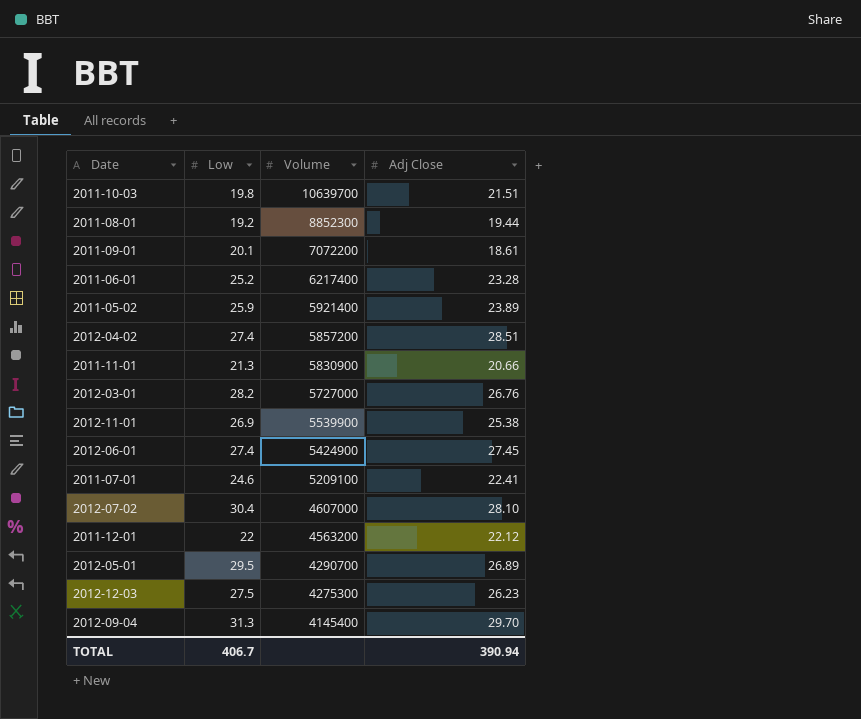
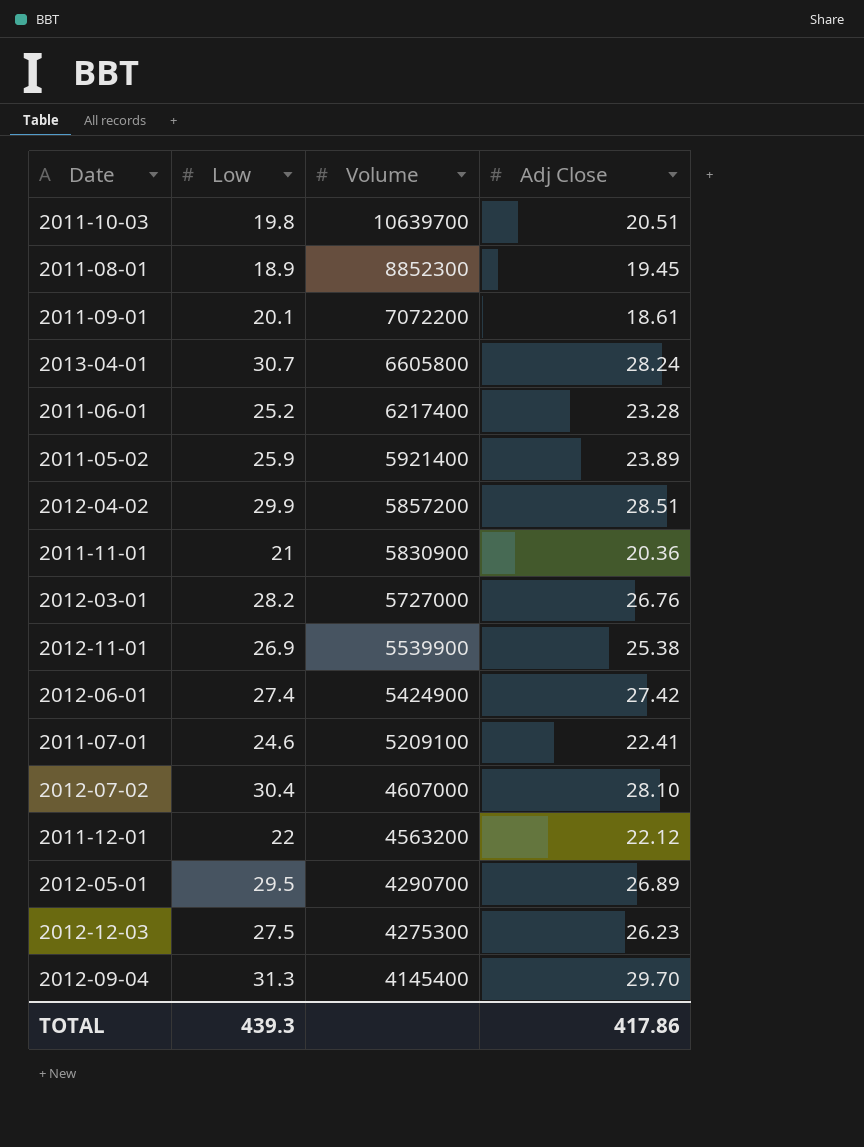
2011-10-03 | Adj Close: 21.51 -> 20.51
2011-08-01 | Low: 19.2 -> 18.9
2011-08-01 | Adj Close: 19.44 -> 19.45
row 2013-04-01: none -> 30.7 | 6605800 | 28.24
2012-04-02 | Low: 27.4 -> 29.9
2011-11-01 | Low: 21.3 -> 21
2011-11-01 | Adj Close: 20.66 -> 20.36
2012-06-01 | Adj Close: 27.45 -> 27.42
TOTAL | Low: 406.7 -> 439.3
TOTAL | Adj Close: 390.94 -> 417.86

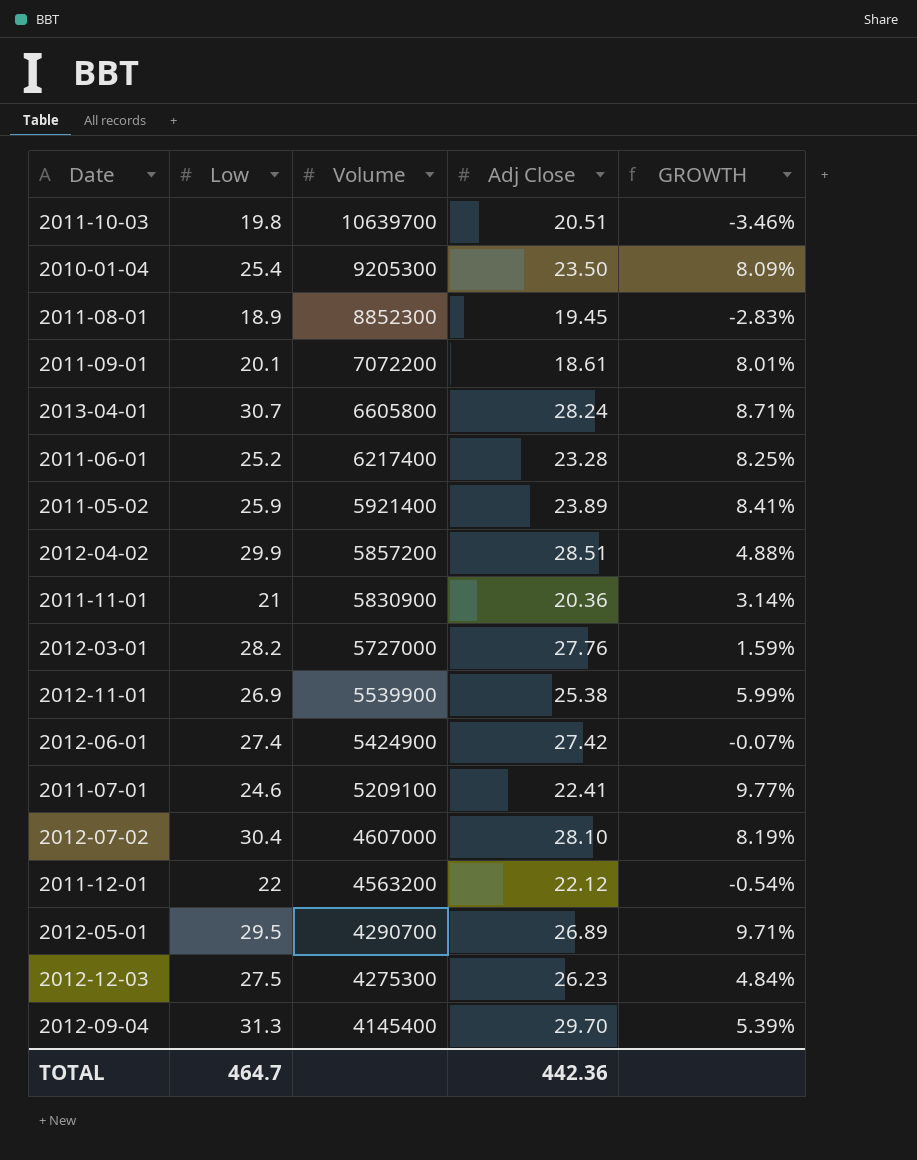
column GROWTH | formula: none -> ([Low] - [Adj Close]) / [Adj Close]
row 2010-01-04: none -> 25.4 | 9205300 | 23.50 | 8.09%
2012-03-01 | Adj Close: 26.76 -> 27.76
TOTAL | Low: 439.3 -> 464.7
TOTAL | Adj Close: 417.86 -> 442.36

